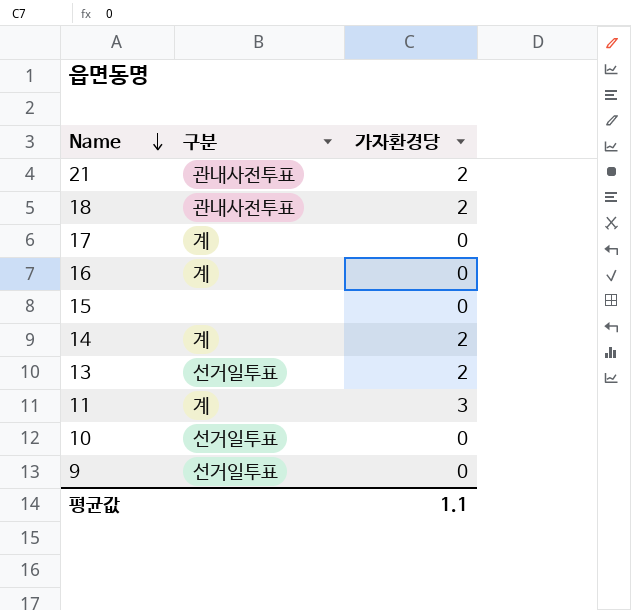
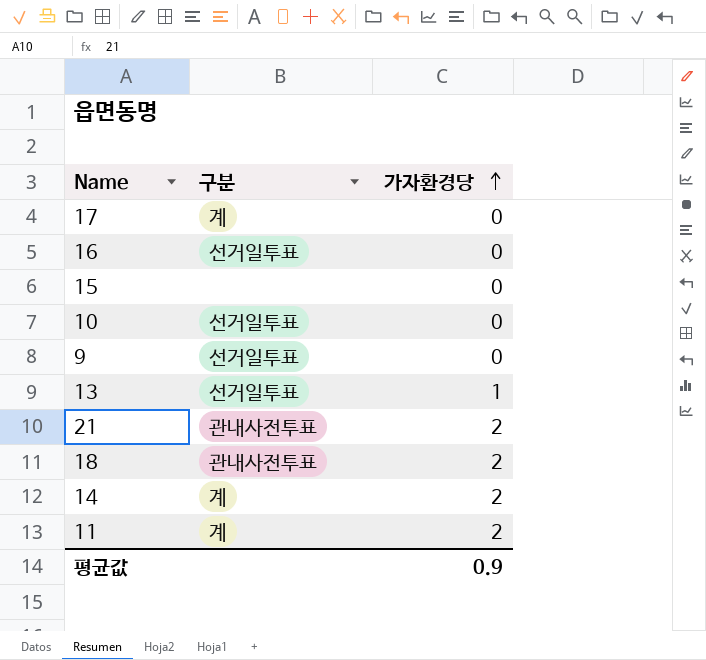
row order: Name descending -> 가자환경당 ascending
16 | 구분: 계 -> 선거일투표
13 | 가자환경당: 2 -> 1
11 | 가자환경당: 3 -> 2
평균값 | 가자환경당: 1.1 -> 0.9

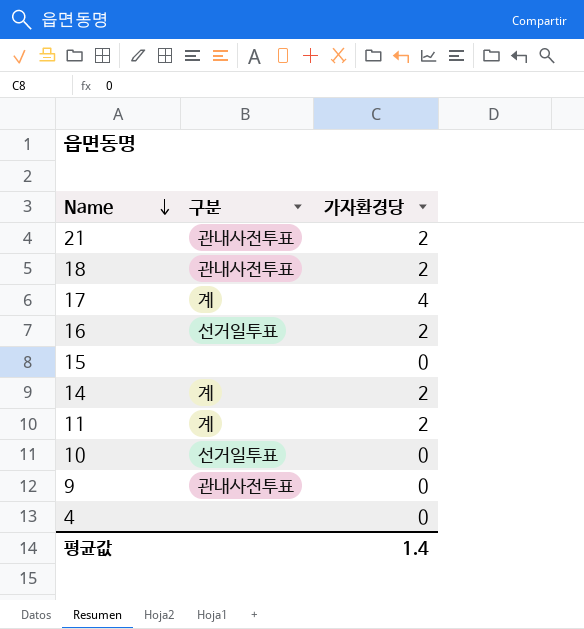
row order: 가자환경당 ascending -> Name descending
row 13: 선거일투표 | 1 -> none
17 | 가자환경당: 0 -> 4
16 | 가자환경당: 0 -> 2
9 | 구분: 선거일투표 -> 관내사전투표
row 4: none -> none | 0
평균값 | 가자환경당: 0.9 -> 1.4

